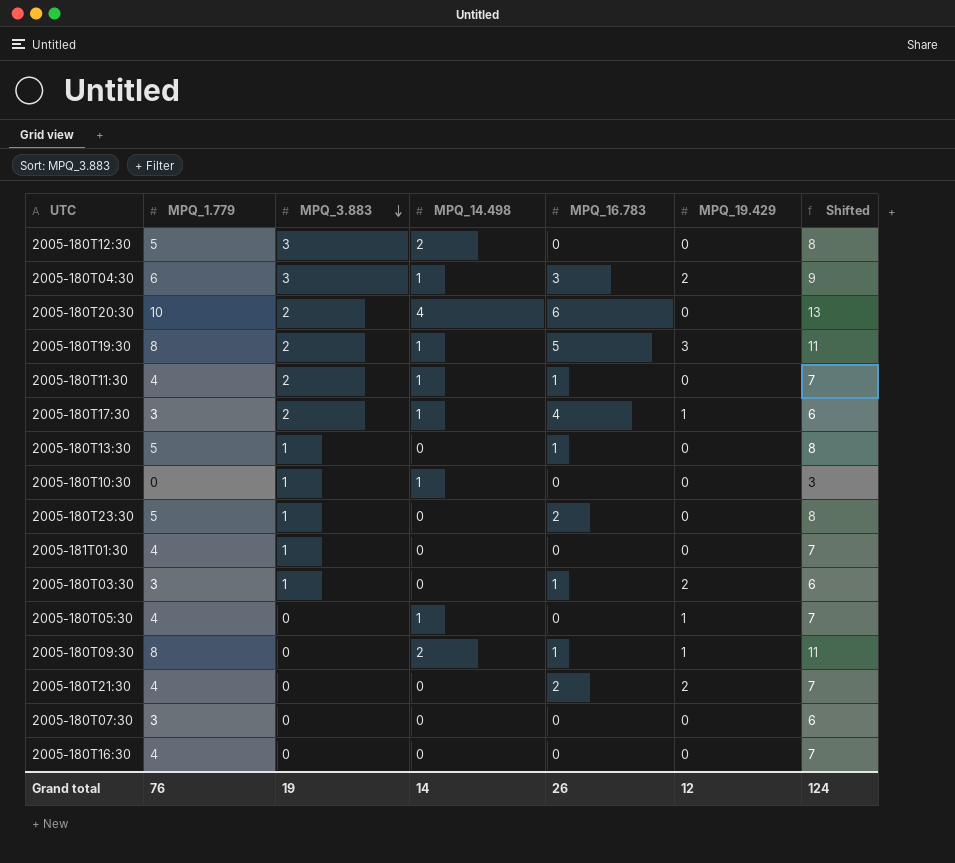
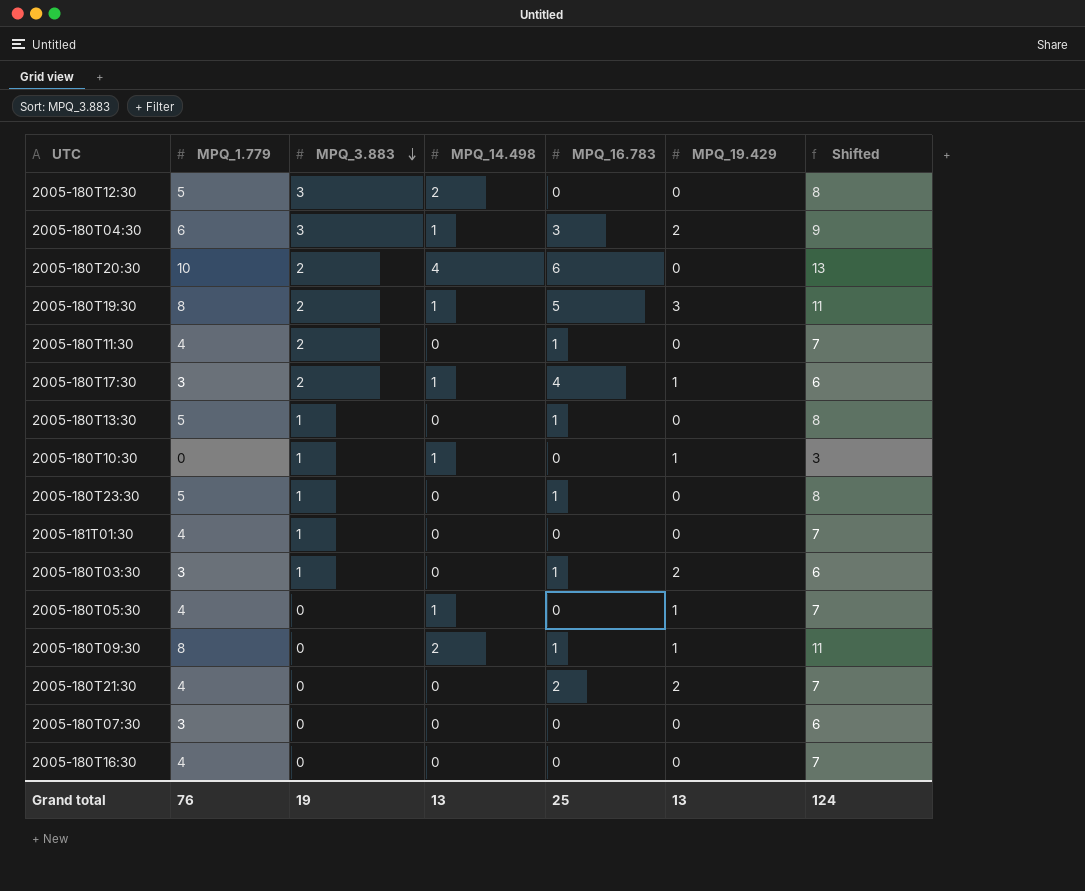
2005-180T11:30 | MPQ_14.498: 1 -> 0
2005-180T10:30 | MPQ_19.429: 0 -> 1
2005-180T23:30 | MPQ_16.783: 2 -> 1
Grand total | MPQ_14.498: 14 -> 13
Grand total | MPQ_16.783: 26 -> 25
Grand total | MPQ_19.429: 12 -> 13

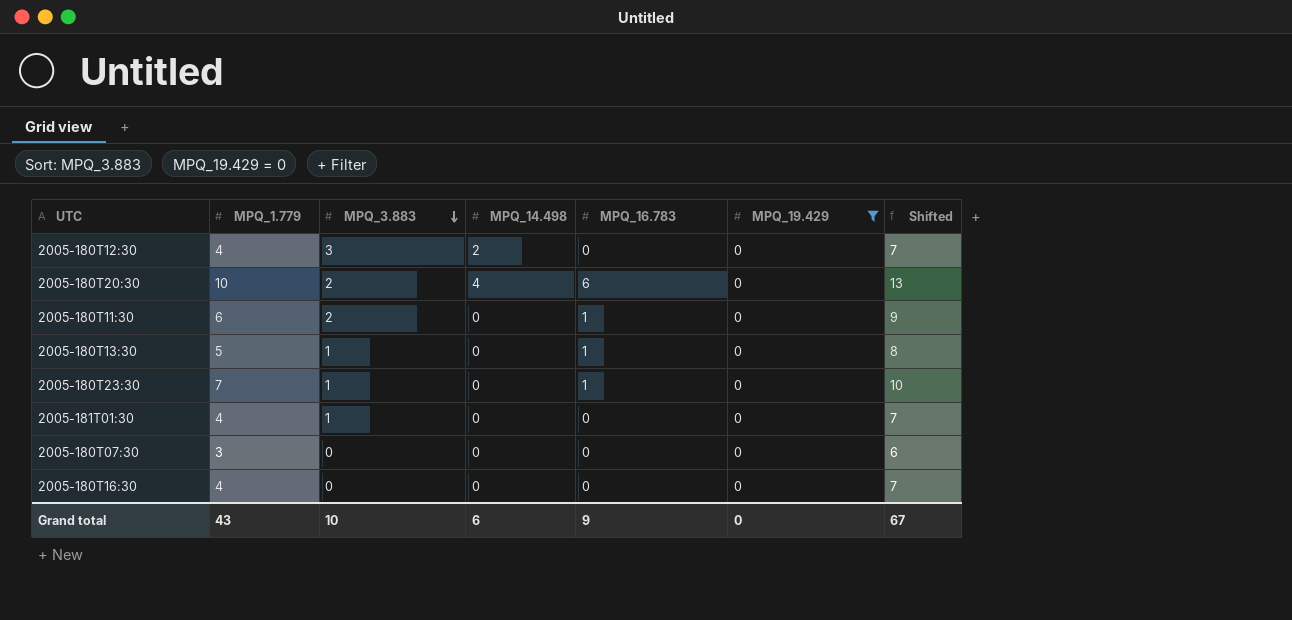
filter: none -> MPQ_19.429 = 0
2005-180T12:30 | MPQ_1.779: 5 -> 4
2005-180T12:30 | Shifted: 8 -> 7
2005-180T11:30 | MPQ_1.779: 4 -> 6
2005-180T11:30 | Shifted: 7 -> 9
2005-180T23:30 | MPQ_1.779: 5 -> 7
2005-180T23:30 | Shifted: 8 -> 10
Grand total | MPQ_1.779: 76 -> 43
Grand total | MPQ_3.883: 19 -> 10
Grand total | MPQ_14.498: 13 -> 6
Grand total | MPQ_16.783: 25 -> 9
Grand total | MPQ_19.429: 13 -> 0
Grand total | Shifted: 124 -> 67

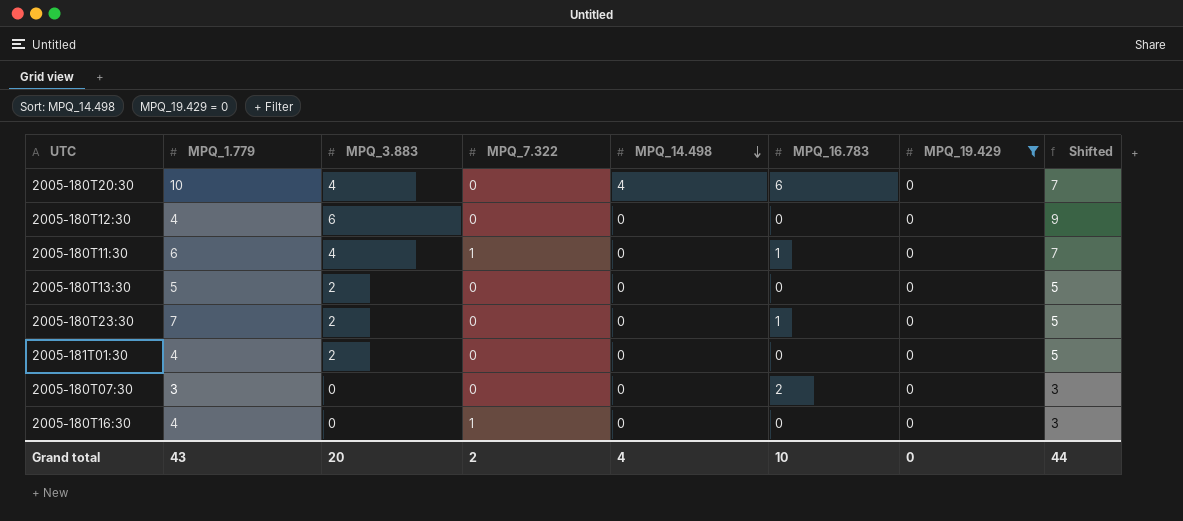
row order: MPQ_3.883 descending -> MPQ_14.498 descending
column MPQ_7.322 | position: none -> 4
column Shifted | formula: [MPQ_1.779] + 3 -> [MPQ_3.883] + 3
2005-180T20:30 | MPQ_3.883: 2 -> 4
2005-180T12:30 | MPQ_3.883: 3 -> 6
2005-180T12:30 | MPQ_14.498: 2 -> 0
2005-180T11:30 | MPQ_3.883: 2 -> 4
2005-180T13:30 | MPQ_3.883: 1 -> 2
2005-180T13:30 | MPQ_16.783: 1 -> 0
2005-180T23:30 | MPQ_3.883: 1 -> 2
2005-181T01:30 | MPQ_3.883: 1 -> 2
2005-180T07:30 | MPQ_16.783: 0 -> 2
Grand total | MPQ_3.883: 10 -> 20
Grand total | MPQ_14.498: 6 -> 4
Grand total | MPQ_16.783: 9 -> 10
Grand total | Shifted: 67 -> 44

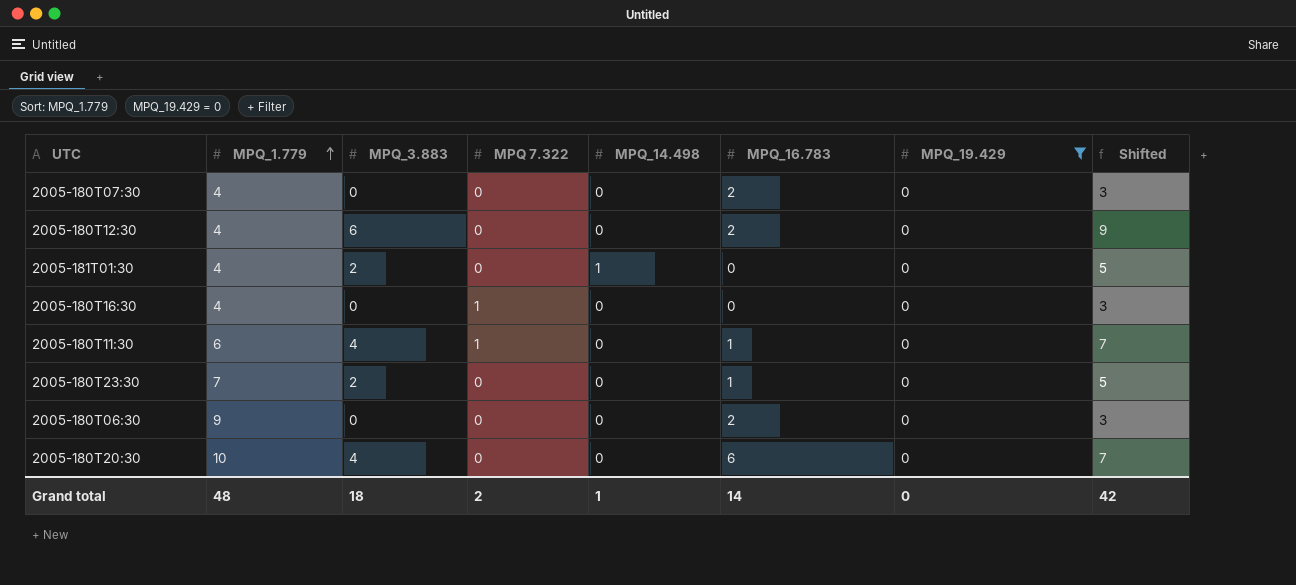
row order: MPQ_14.498 descending -> MPQ_1.779 ascending
column name: MPQ_7.322 -> MPQ 7.322
row 2005-180T13:30: 5 | 2 | 0 | 0 | 0 | 0 | 5 -> none
2005-180T07:30 | MPQ_1.779: 3 -> 4
2005-180T12:30 | MPQ_16.783: 0 -> 2
2005-181T01:30 | MPQ_14.498: 0 -> 1
row 2005-180T06:30: none -> 9 | 0 | 0 | 0 | 2 | 0 | 3
2005-180T20:30 | MPQ_14.498: 4 -> 0
Grand total | MPQ_1.779: 43 -> 48
Grand total | MPQ_3.883: 20 -> 18
Grand total | MPQ_14.498: 4 -> 1
Grand total | MPQ_16.783: 10 -> 14
Grand total | Shifted: 44 -> 42

